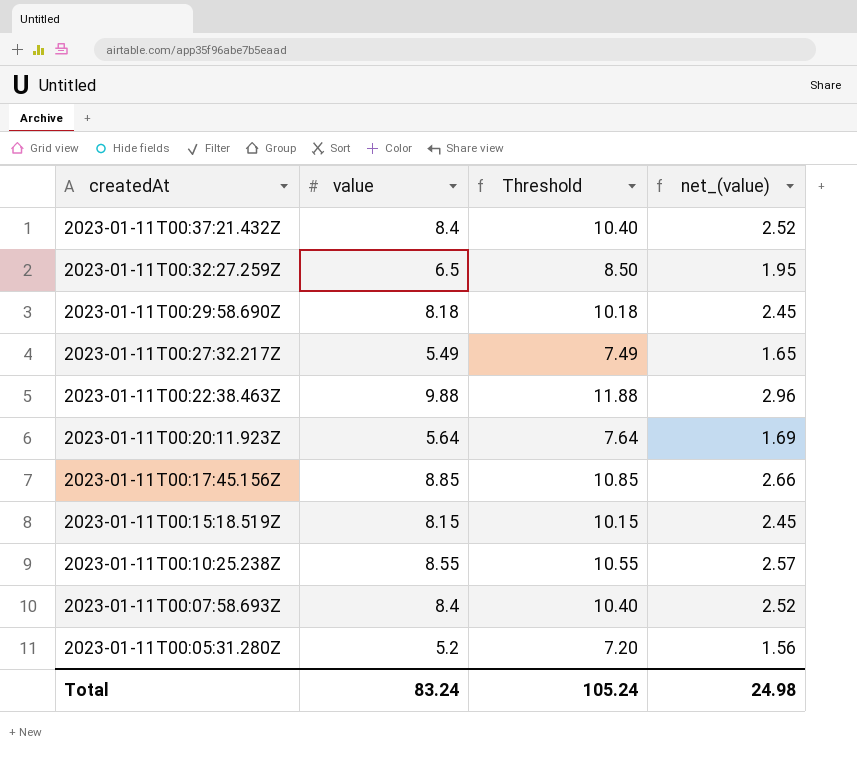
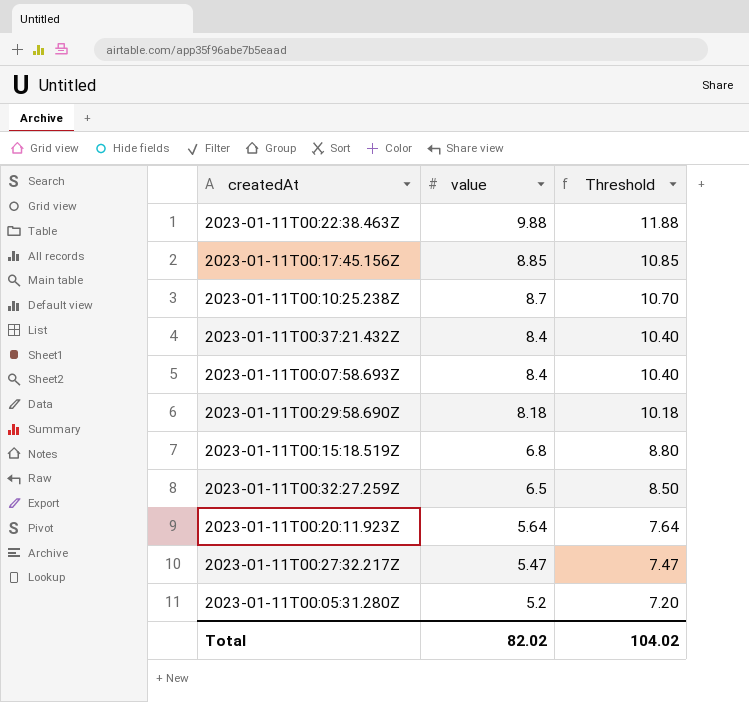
row order: createdAt descending -> value descending
column net_(value) | formula: [value] * 0.3 -> none
2023-01-11T00:10:25.238Z | value: 8.55 -> 8.7
2023-01-11T00:10:25.238Z | Threshold: 10.55 -> 10.70
2023-01-11T00:15:18.519Z | value: 8.15 -> 6.8
2023-01-11T00:15:18.519Z | Threshold: 10.15 -> 8.80
2023-01-11T00:27:32.217Z | value: 5.49 -> 5.47
2023-01-11T00:27:32.217Z | Threshold: 7.49 -> 7.47
Total | value: 83.24 -> 82.02
Total | Threshold: 105.24 -> 104.02

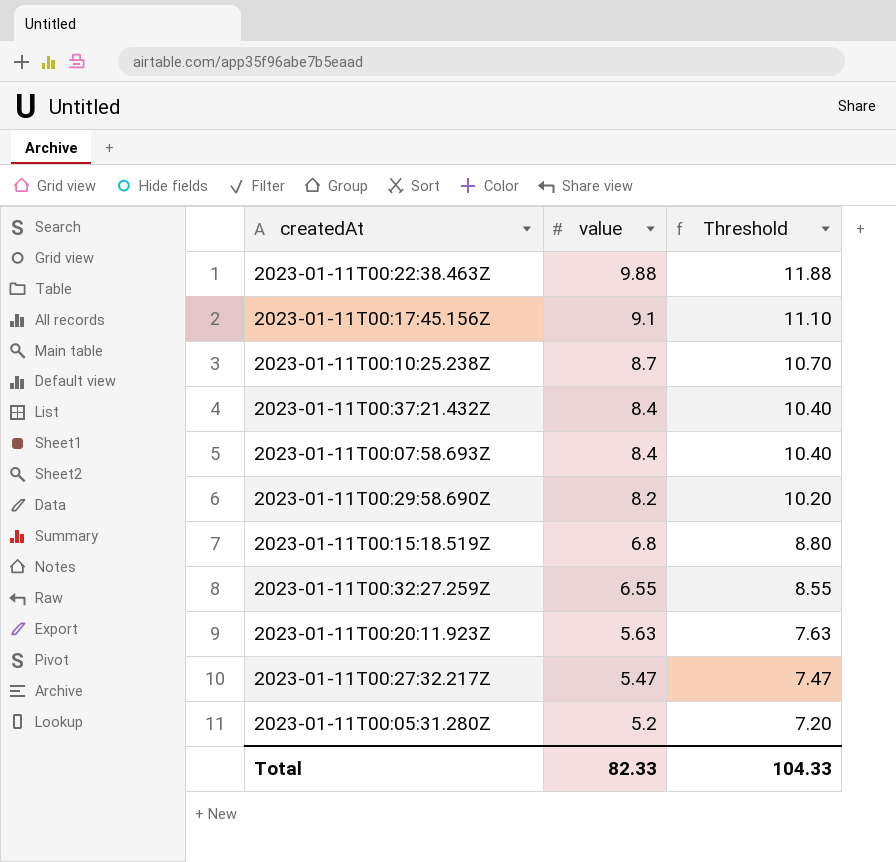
2023-01-11T00:17:45.156Z | value: 8.85 -> 9.1
2023-01-11T00:17:45.156Z | Threshold: 10.85 -> 11.10
2023-01-11T00:29:58.690Z | value: 8.18 -> 8.2
2023-01-11T00:29:58.690Z | Threshold: 10.18 -> 10.20
2023-01-11T00:32:27.259Z | value: 6.5 -> 6.55
2023-01-11T00:32:27.259Z | Threshold: 8.50 -> 8.55
2023-01-11T00:20:11.923Z | value: 5.64 -> 5.63
2023-01-11T00:20:11.923Z | Threshold: 7.64 -> 7.63
Total | value: 82.02 -> 82.33
Total | Threshold: 104.02 -> 104.33

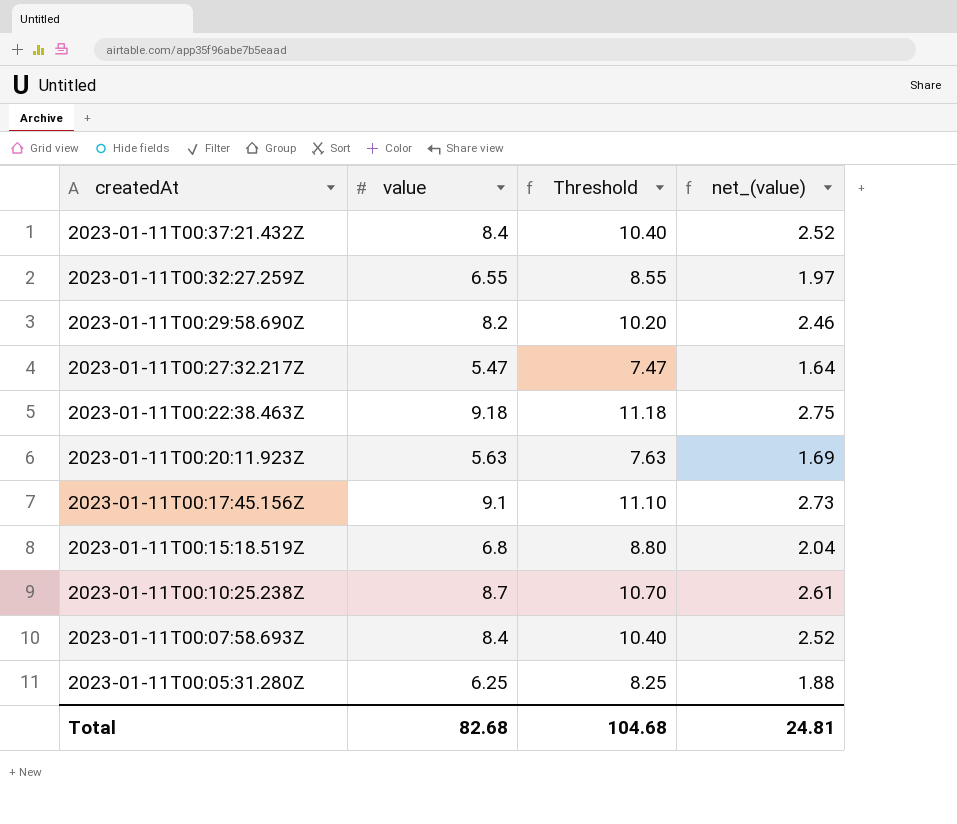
row order: value descending -> createdAt descending
column net_(value) | formula: none -> [value] * 0.3
2023-01-11T00:22:38.463Z | value: 9.88 -> 9.18
2023-01-11T00:22:38.463Z | Threshold: 11.88 -> 11.18
2023-01-11T00:05:31.280Z | value: 5.2 -> 6.25
2023-01-11T00:05:31.280Z | Threshold: 7.20 -> 8.25
Total | value: 82.33 -> 82.68
Total | Threshold: 104.33 -> 104.68

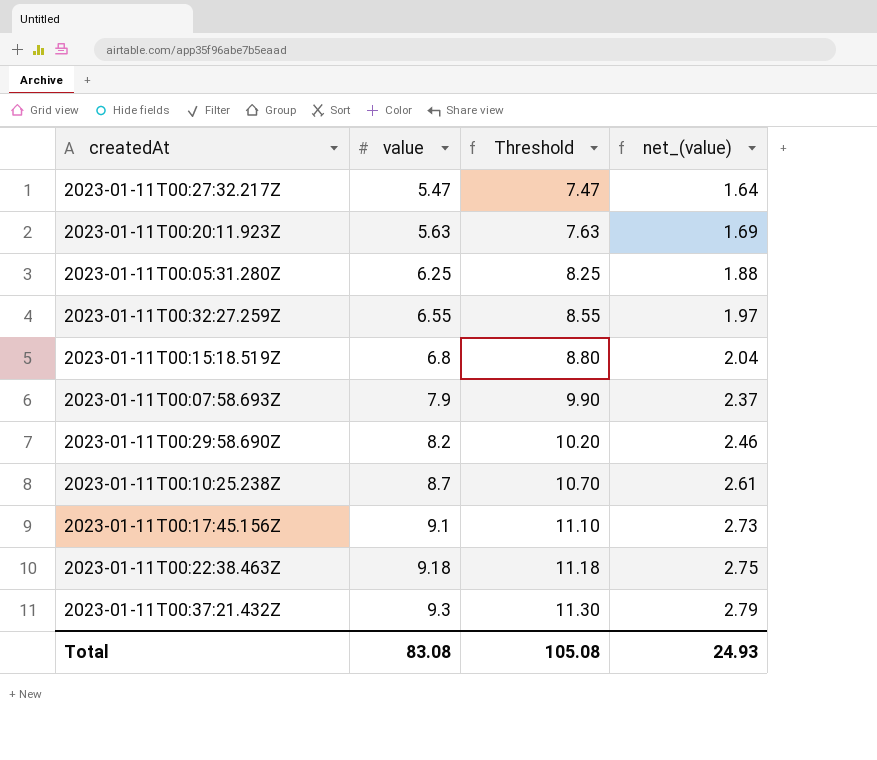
row order: createdAt descending -> value ascending
2023-01-11T00:07:58.693Z | value: 8.4 -> 7.9
2023-01-11T00:07:58.693Z | Threshold: 10.40 -> 9.90
2023-01-11T00:07:58.693Z | net_(value): 2.52 -> 2.37
2023-01-11T00:37:21.432Z | value: 8.4 -> 9.3
2023-01-11T00:37:21.432Z | Threshold: 10.40 -> 11.30
2023-01-11T00:37:21.432Z | net_(value): 2.52 -> 2.79
Total | value: 82.68 -> 83.08
Total | Threshold: 104.68 -> 105.08
Total | net_(value): 24.81 -> 24.93

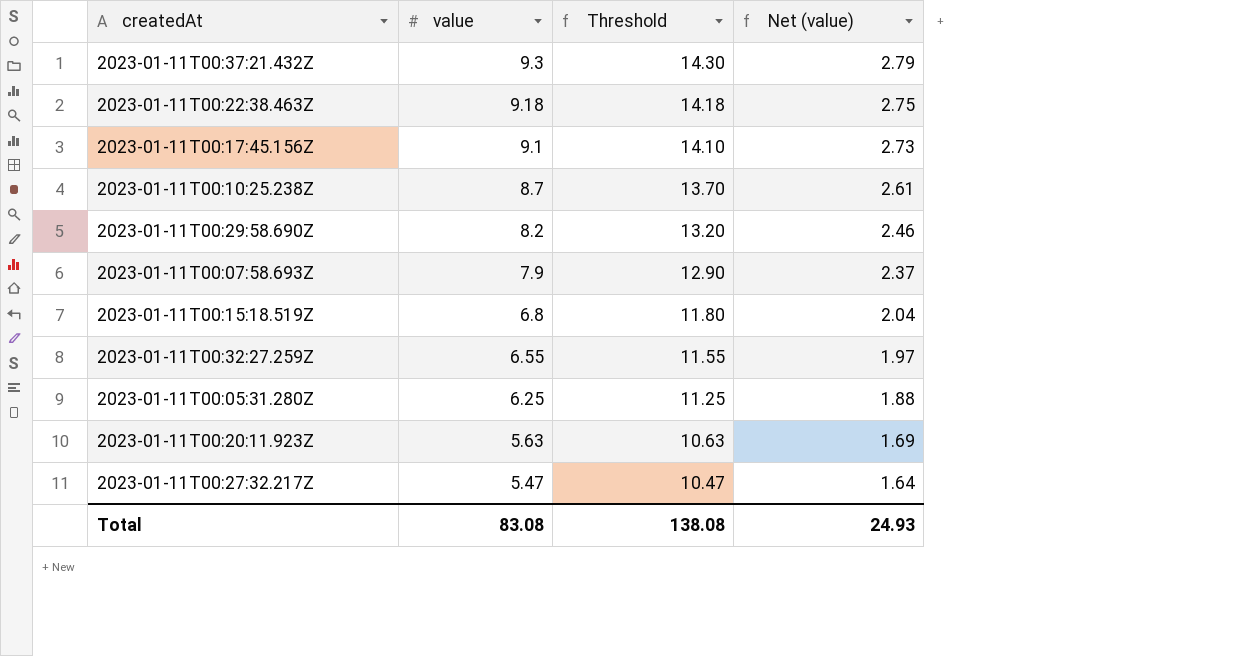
row order: value ascending -> value descending
column Threshold | formula: [value] + 2 -> [value] + 5
column name: net_(value) -> Net (value)
Total | Threshold: 105.08 -> 138.08

